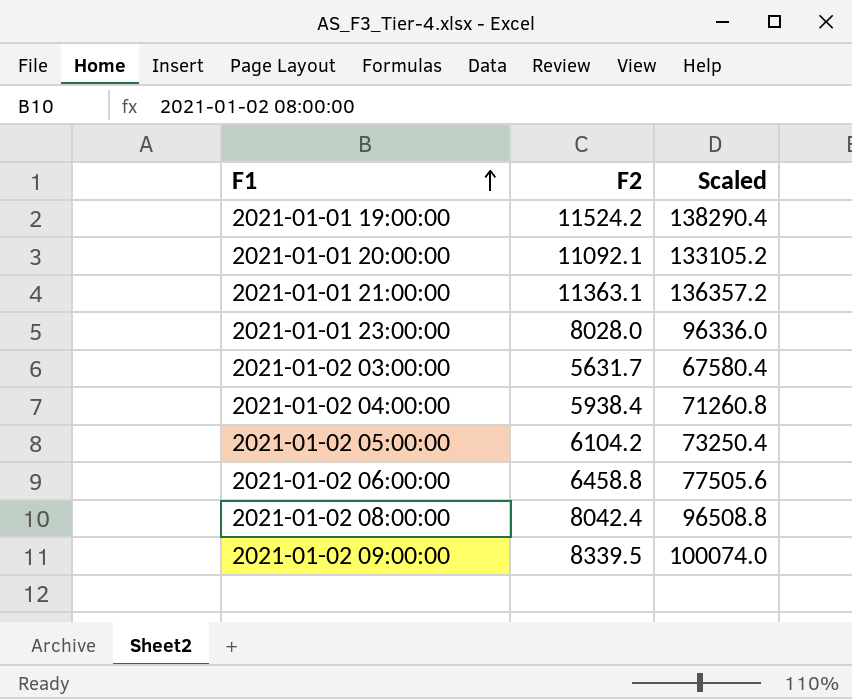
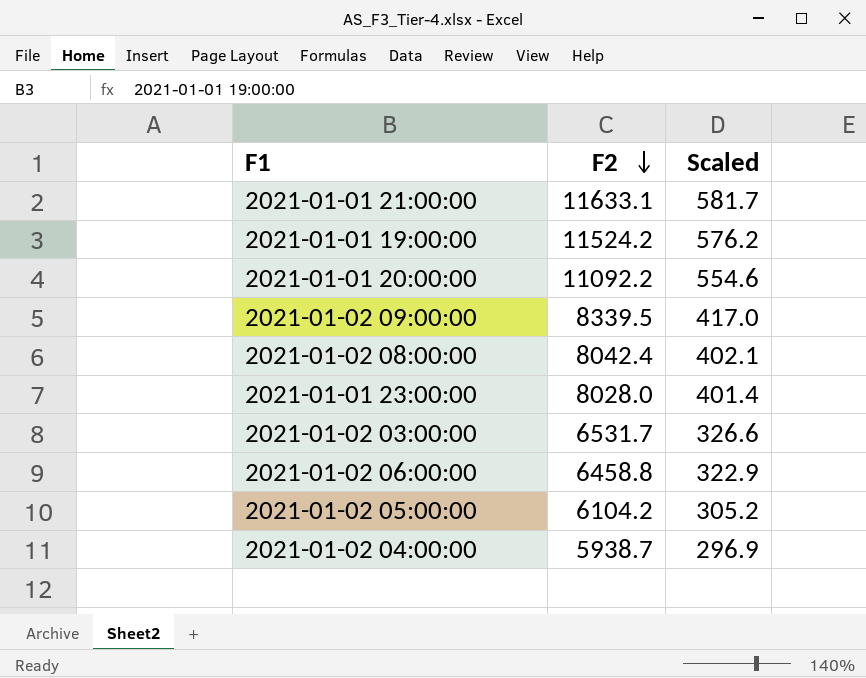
row order: F1 ascending -> F2 descending
column Scaled | formula: [F2] * 12 -> [F2] * 0.05
2021-01-01 21:00:00 | F2: 11363.1 -> 11633.1
2021-01-01 20:00:00 | F2: 11092.1 -> 11092.2
2021-01-02 03:00:00 | F2: 5631.7 -> 6531.7
2021-01-02 04:00:00 | F2: 5938.4 -> 5938.7

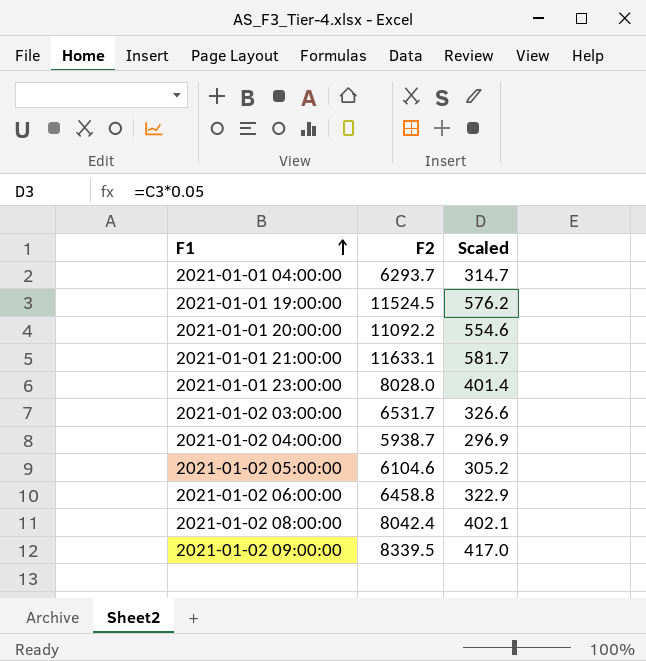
row order: F2 descending -> F1 ascending
row 2021-01-01 04:00:00: none -> 6293.7 | 314.7
2021-01-01 19:00:00 | F2: 11524.2 -> 11524.5
2021-01-02 05:00:00 | F2: 6104.2 -> 6104.6

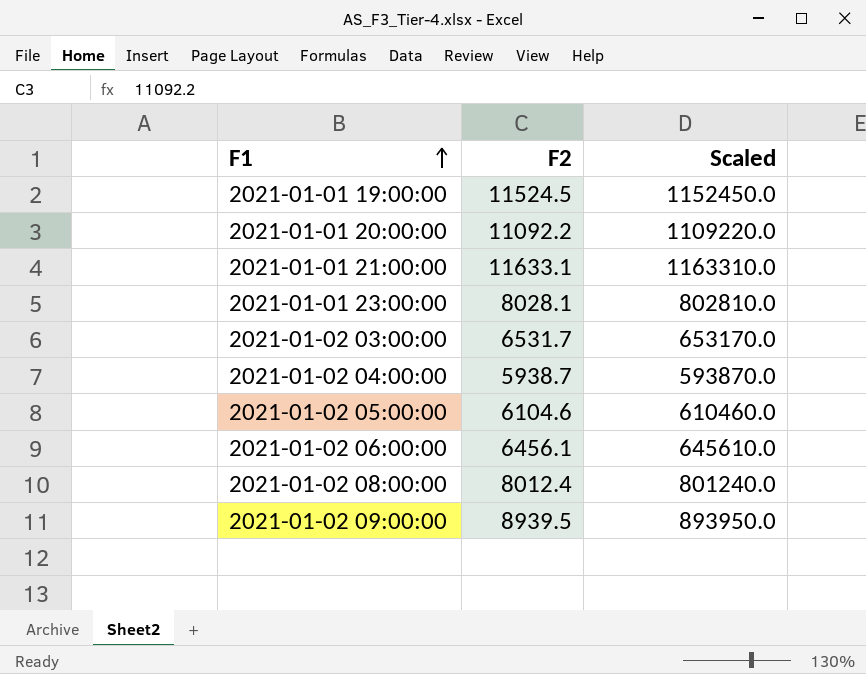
column Scaled | formula: [F2] * 0.05 -> [F2] * 100
row 2021-01-01 04:00:00: 6293.7 | 314.7 -> none
2021-01-01 23:00:00 | F2: 8028.0 -> 8028.1
2021-01-02 06:00:00 | F2: 6458.8 -> 6456.1
2021-01-02 08:00:00 | F2: 8042.4 -> 8012.4
2021-01-02 09:00:00 | F2: 8339.5 -> 8939.5

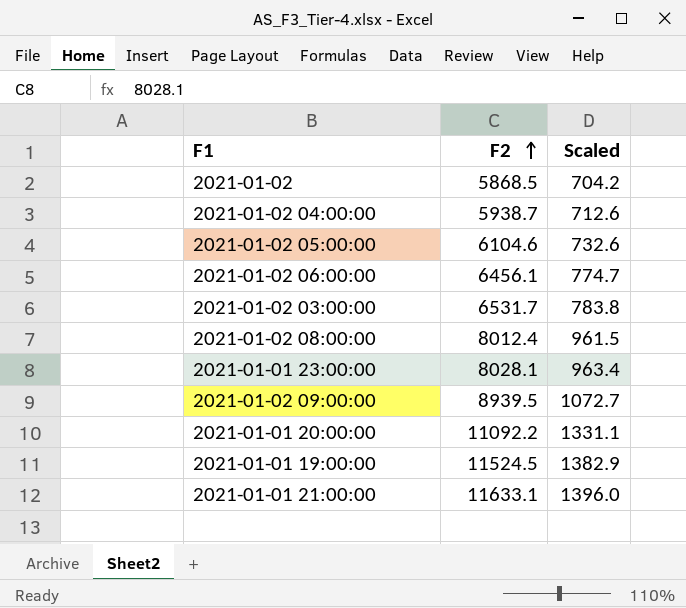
row order: F1 ascending -> F2 ascending
column Scaled | formula: [F2] * 100 -> [F2] * 0.12
row 2021-01-02: none -> 5868.5 | 704.2

